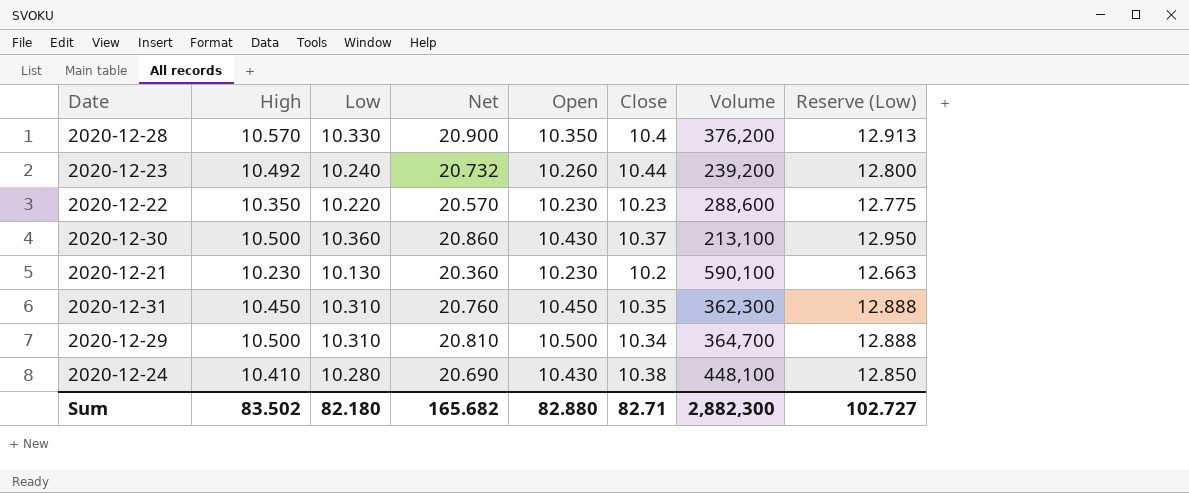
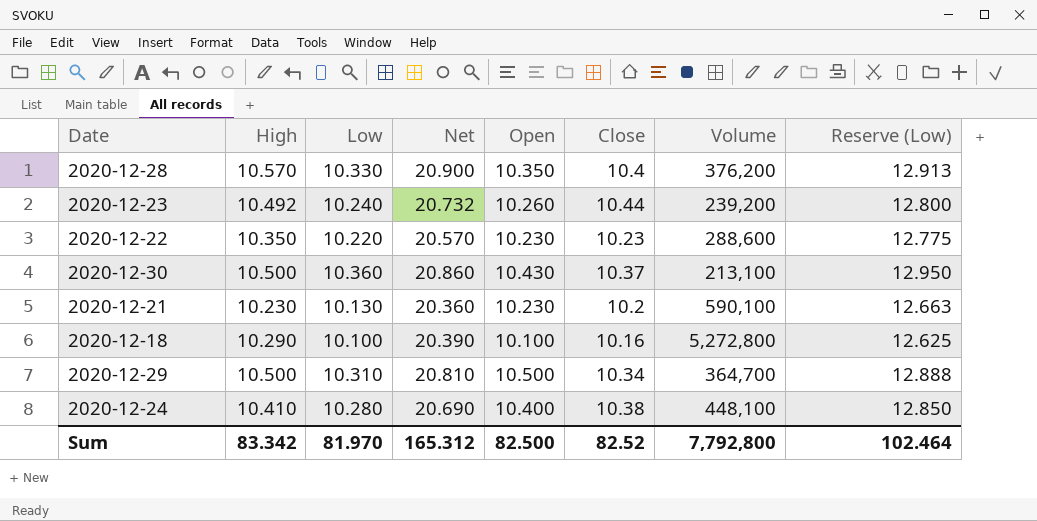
row 2020-12-31: 10.450 | 10.310 | 20.760 | 10.450 | 10.35 | 362,300 | 12.888 -> none
row 2020-12-18: none -> 10.290 | 10.100 | 20.390 | 10.100 | 10.16 | 5,272,800 | 12.625
2020-12-24 | Open: 10.430 -> 10.400
Sum | High: 83.502 -> 83.342
Sum | Low: 82.180 -> 81.970
Sum | Net: 165.682 -> 165.312
Sum | Open: 82.880 -> 82.500
Sum | Close: 82.71 -> 82.52
Sum | Volume: 2,882,300 -> 7,792,800
Sum | Reserve (Low): 102.727 -> 102.464

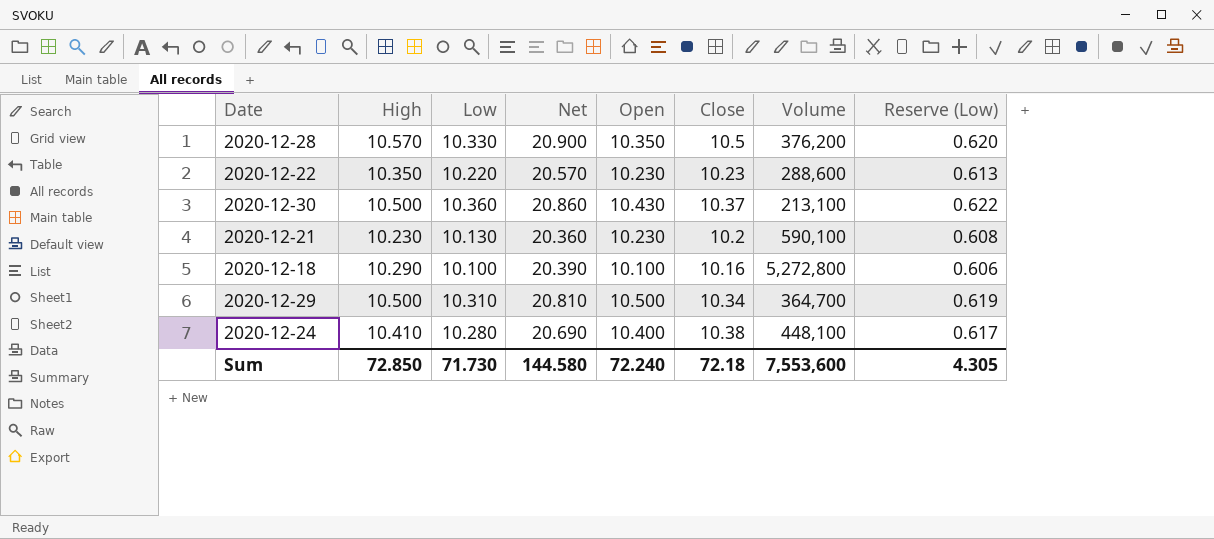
column Reserve (Low) | formula: [Low] * 1.25 -> [Low] * 0.06
row 2020-12-23: 10.492 | 10.240 | 20.732 | 10.260 | 10.44 | 239,200 | 12.800 -> none
2020-12-28 | Close: 10.4 -> 10.5
Sum | High: 83.342 -> 72.850
Sum | Low: 81.970 -> 71.730
Sum | Net: 165.312 -> 144.580
Sum | Open: 82.500 -> 72.240
Sum | Close: 82.52 -> 72.18
Sum | Volume: 7,792,800 -> 7,553,600
Sum | Reserve (Low): 102.464 -> 4.305

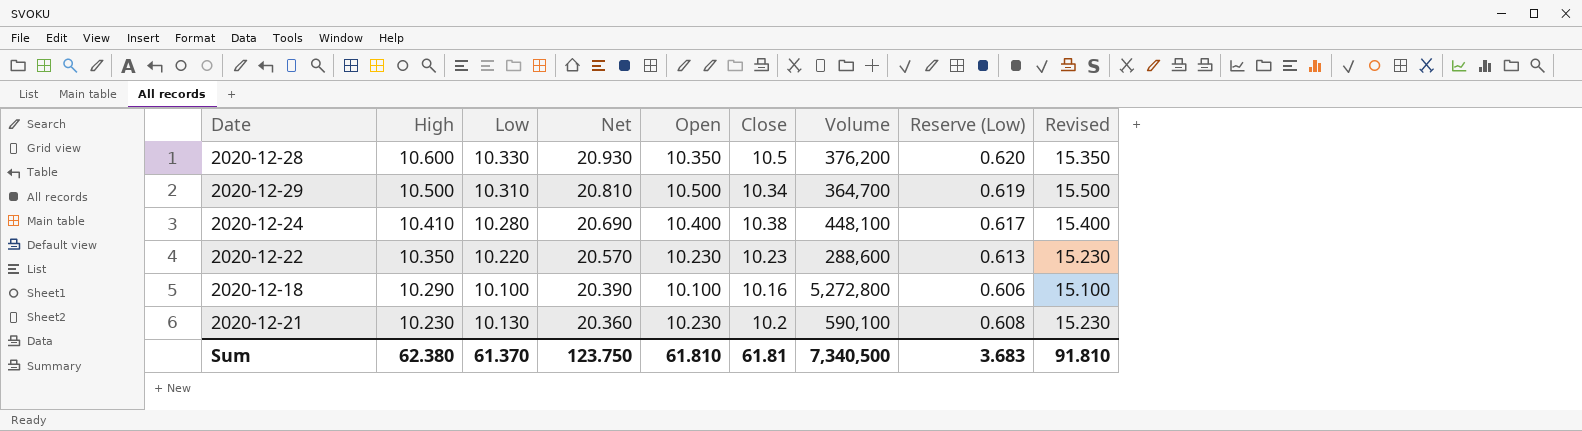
row order: none -> High descending
column Revised | formula: none -> [Open] + 5
row 2020-12-30: 10.500 | 10.360 | 20.860 | 10.430 | 10.37 | 213,100 | 0.622 -> none
2020-12-28 | High: 10.570 -> 10.600
2020-12-28 | Net: 20.900 -> 20.930
Sum | High: 72.850 -> 62.380
Sum | Low: 71.730 -> 61.370
Sum | Net: 144.580 -> 123.750
Sum | Open: 72.240 -> 61.810
Sum | Close: 72.18 -> 61.81
Sum | Volume: 7,553,600 -> 7,340,500
Sum | Reserve (Low): 4.305 -> 3.683

